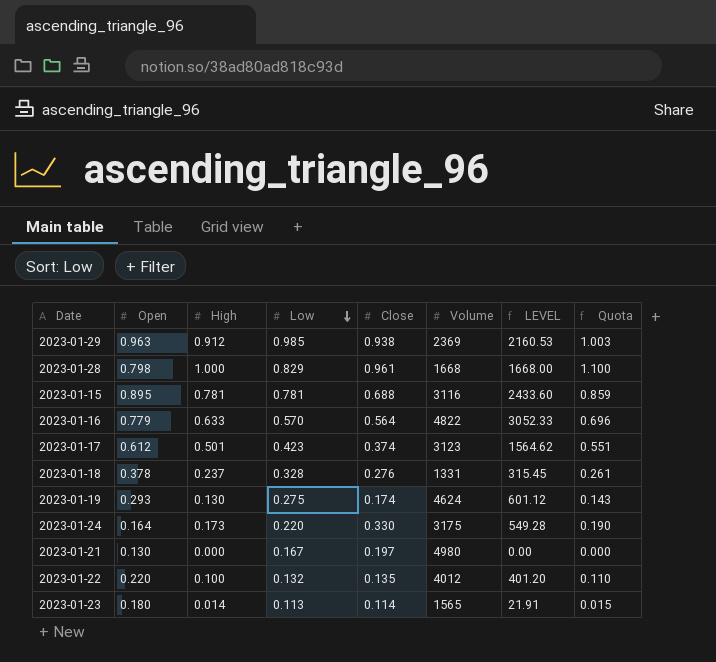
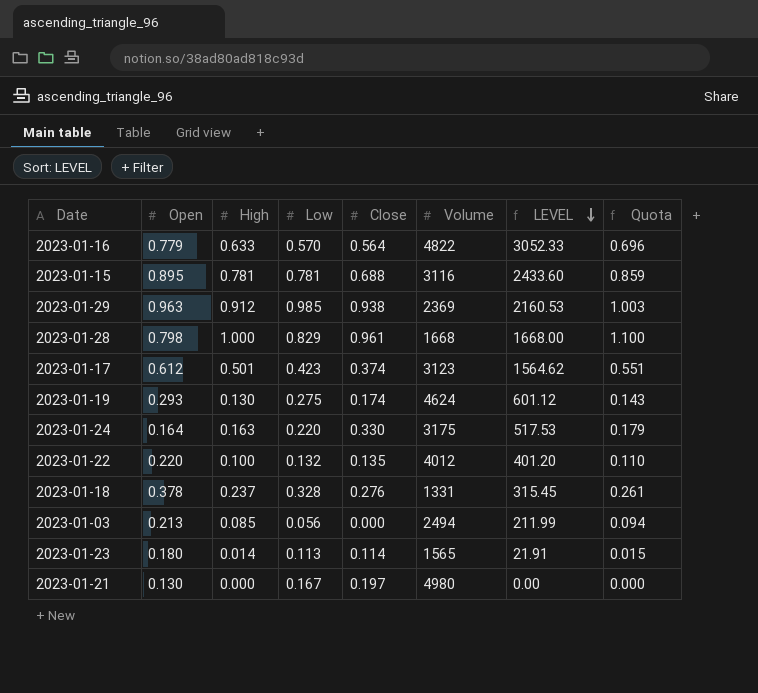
row order: Low descending -> LEVEL descending
2023-01-24 | High: 0.173 -> 0.163
2023-01-24 | LEVEL: 549.28 -> 517.53
2023-01-24 | Quota: 0.190 -> 0.179
row 2023-01-03: none -> 0.213 | 0.085 | 0.056 | 0.000 | 2494 | 211.99 | 0.094

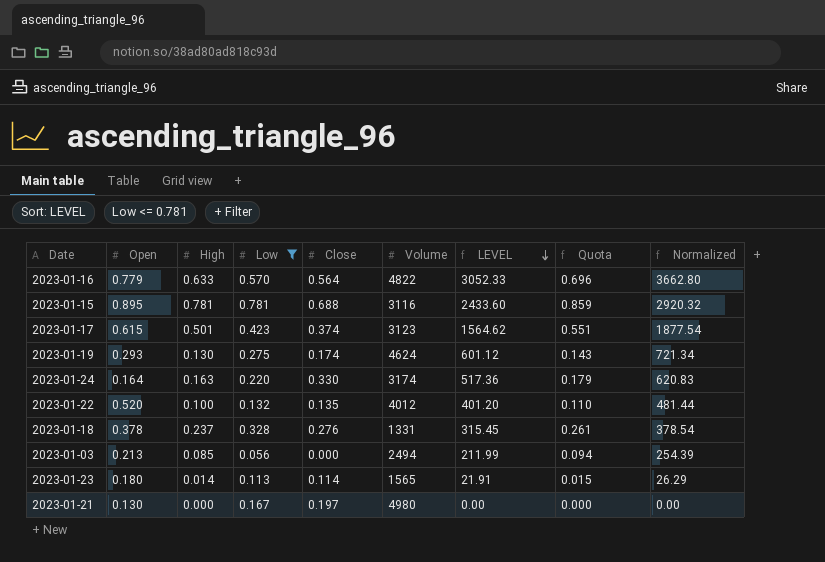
filter: none -> Low <= 0.781
column Normalized | formula: none -> [LEVEL] * 1.2
2023-01-17 | Open: 0.612 -> 0.615
2023-01-24 | Volume: 3175 -> 3174
2023-01-24 | LEVEL: 517.53 -> 517.36
2023-01-22 | Open: 0.220 -> 0.520

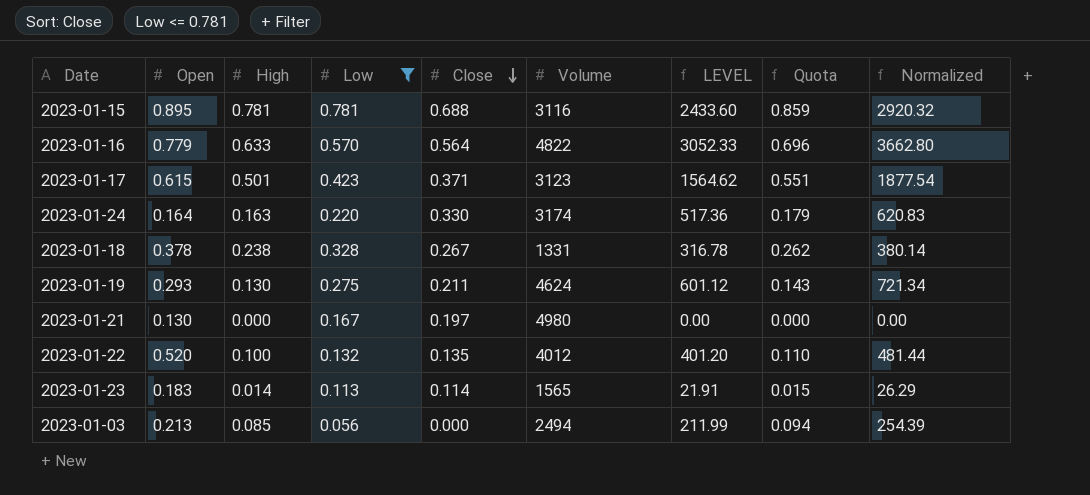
row order: LEVEL descending -> Close descending
2023-01-17 | Close: 0.374 -> 0.371
2023-01-18 | High: 0.237 -> 0.238
2023-01-18 | Close: 0.276 -> 0.267
2023-01-18 | LEVEL: 315.45 -> 316.78
2023-01-18 | Quota: 0.261 -> 0.262
2023-01-18 | Normalized: 378.54 -> 380.14
2023-01-19 | Close: 0.174 -> 0.211
2023-01-23 | Open: 0.180 -> 0.183

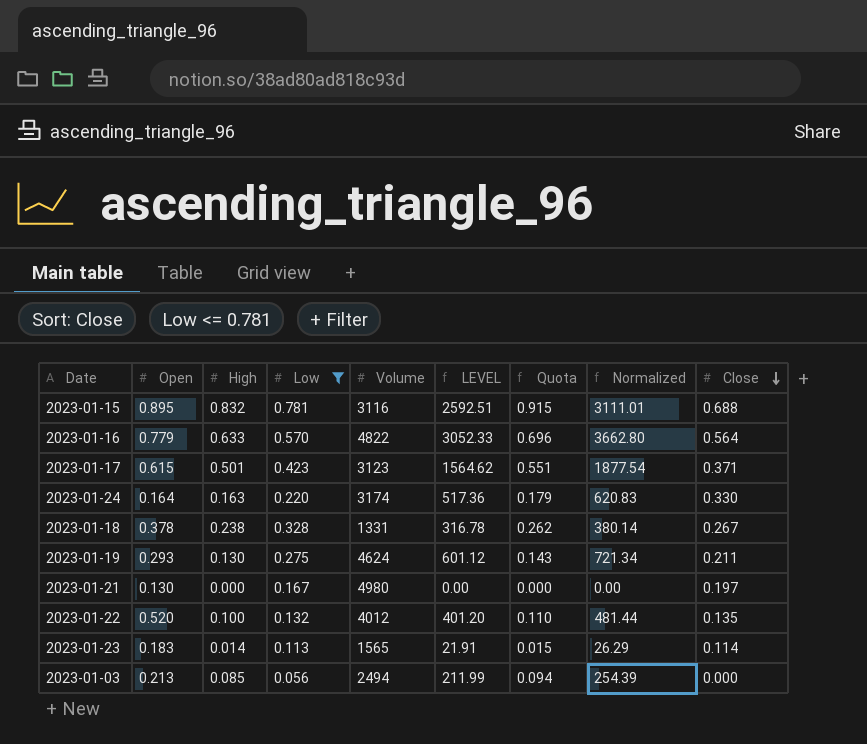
column Close | position: 5 -> 9
2023-01-15 | High: 0.781 -> 0.832
2023-01-15 | LEVEL: 2433.60 -> 2592.51
2023-01-15 | Quota: 0.859 -> 0.915
2023-01-15 | Normalized: 2920.32 -> 3111.01

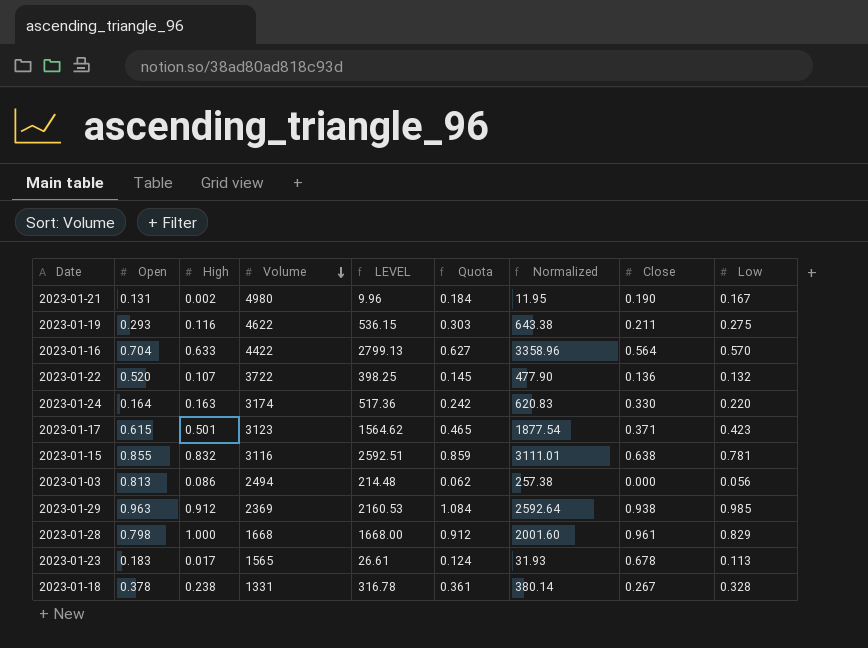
filter: Low <= 0.781 -> none
row order: Close descending -> Volume descending
column Quota | formula: [High] * 1.1 -> [Low] * 1.1
column Low | position: 4 -> 9
2023-01-21 | Open: 0.130 -> 0.131
2023-01-21 | High: 0.000 -> 0.002
2023-01-21 | LEVEL: 0.00 -> 9.96
2023-01-21 | Normalized: 0.00 -> 11.95
2023-01-21 | Close: 0.197 -> 0.190
2023-01-19 | High: 0.130 -> 0.116
2023-01-19 | Volume: 4624 -> 4622
2023-01-19 | LEVEL: 601.12 -> 536.15
2023-01-19 | Normalized: 721.34 -> 643.38
2023-01-16 | Open: 0.779 -> 0.704
2023-01-16 | Volume: 4822 -> 4422
2023-01-16 | LEVEL: 3052.33 -> 2799.13
2023-01-16 | Normalized: 3662.80 -> 3358.96
2023-01-22 | High: 0.100 -> 0.107
2023-01-22 | Volume: 4012 -> 3722
2023-01-22 | LEVEL: 401.20 -> 398.25
2023-01-22 | Normalized: 481.44 -> 477.90
2023-01-22 | Close: 0.135 -> 0.136
2023-01-15 | Open: 0.895 -> 0.855
2023-01-15 | Close: 0.688 -> 0.638
2023-01-03 | Open: 0.213 -> 0.813
2023-01-03 | High: 0.085 -> 0.086
2023-01-03 | LEVEL: 211.99 -> 214.48
2023-01-03 | Normalized: 254.39 -> 257.38
2023-01-23 | High: 0.014 -> 0.017
2023-01-23 | LEVEL: 21.91 -> 26.61
2023-01-23 | Normalized: 26.29 -> 31.93
2023-01-23 | Close: 0.114 -> 0.678

